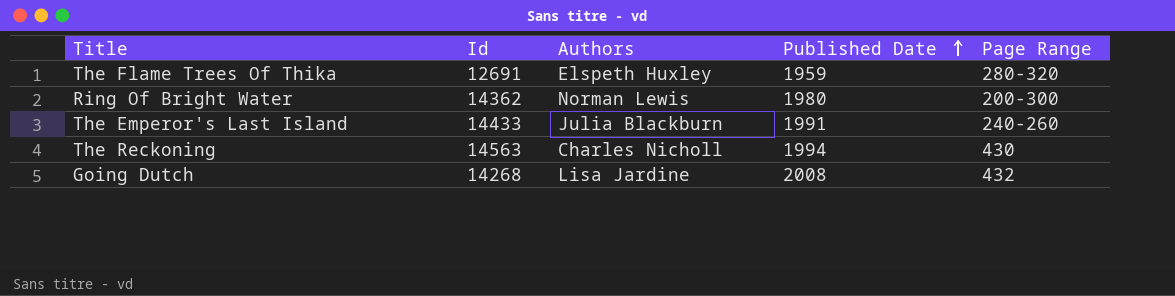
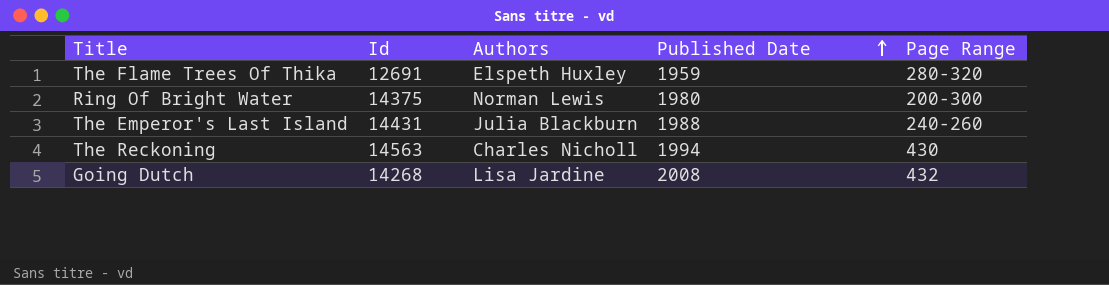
Ring Of Bright Water | Id: 14362 -> 14375
The Emperor's Last Island | Id: 14433 -> 14431
The Emperor's Last Island | Published Date: 1991 -> 1988

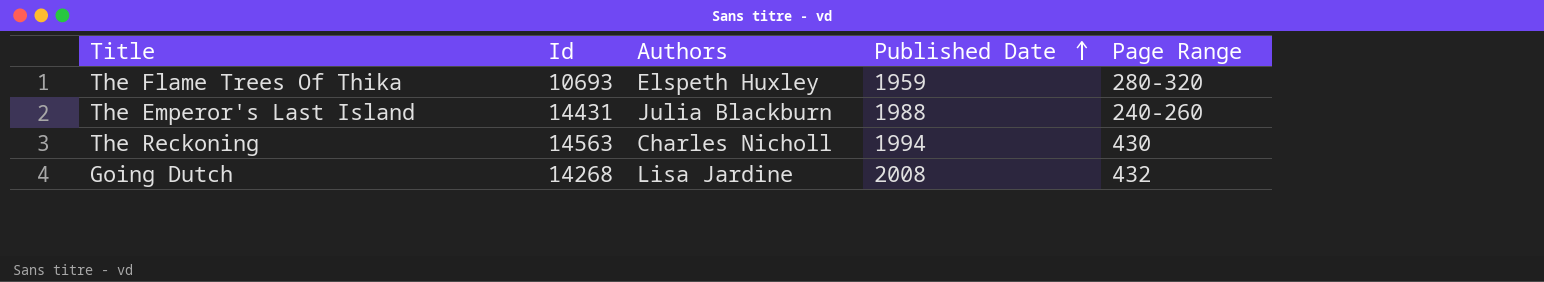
row Ring Of Bright Water: 14375 | Norman Lewis | 1980 | 200-300 -> none
The Flame Trees Of Thika | Id: 12691 -> 10693

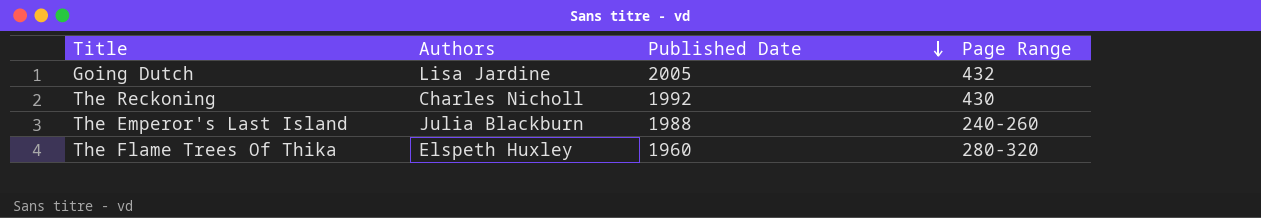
row order: Published Date ascending -> Published Date descending
column Id | position: 2 -> none
Going Dutch | Published Date: 2008 -> 2005
The Reckoning | Published Date: 1994 -> 1992
The Flame Trees Of Thika | Published Date: 1959 -> 1960

